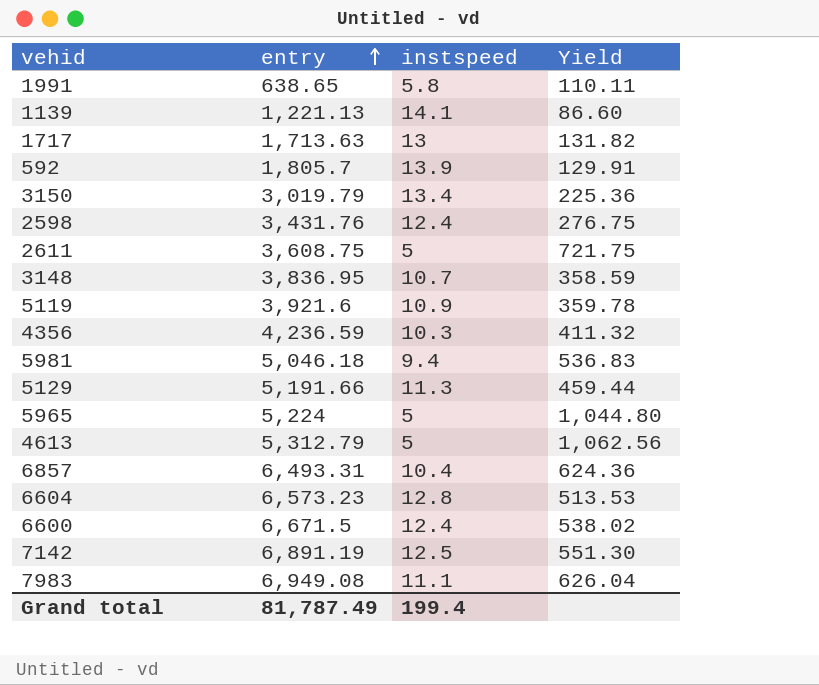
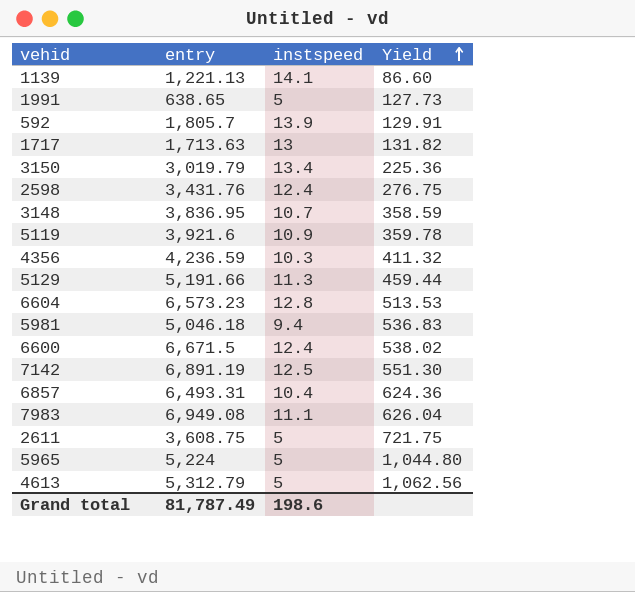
row order: entry ascending -> Yield ascending
1991 | instspeed: 5.8 -> 5
1991 | Yield: 110.11 -> 127.73
Grand total | instspeed: 199.4 -> 198.6

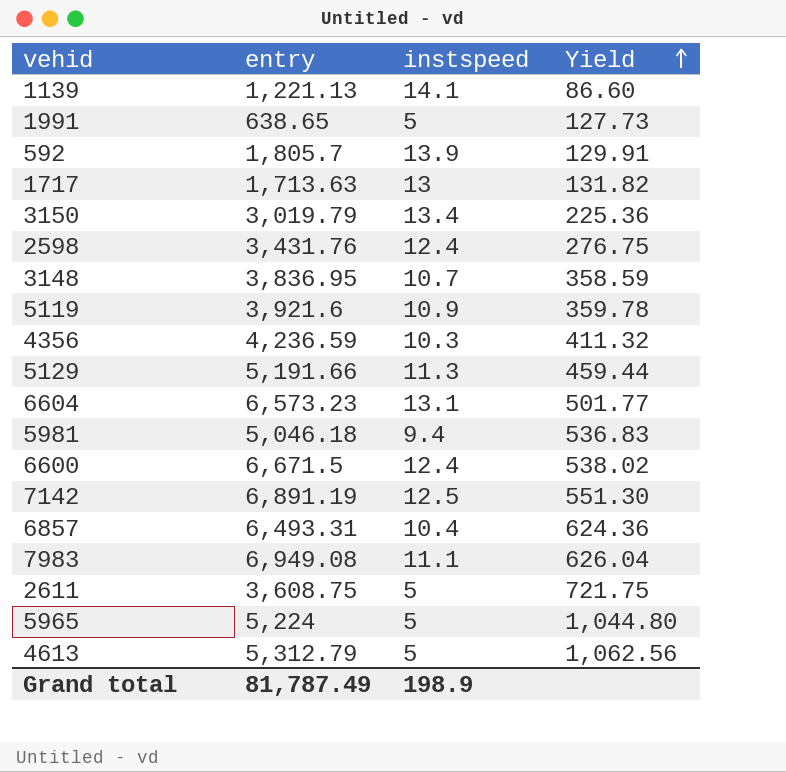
6604 | instspeed: 12.8 -> 13.1
6604 | Yield: 513.53 -> 501.77
Grand total | instspeed: 198.6 -> 198.9

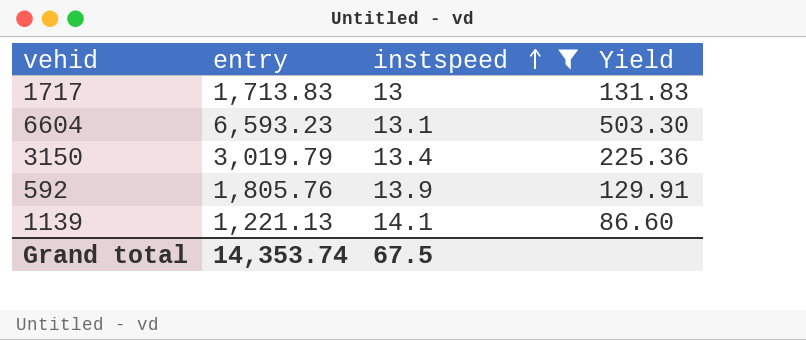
filter: none -> instspeed >= 13
row order: Yield ascending -> instspeed ascending
1717 | entry: 1,713.63 -> 1,713.83
1717 | Yield: 131.82 -> 131.83
6604 | entry: 6,573.23 -> 6,593.23
6604 | Yield: 501.77 -> 503.30
592 | entry: 1,805.7 -> 1,805.76
Grand total | entry: 81,787.49 -> 14,353.74
Grand total | instspeed: 198.9 -> 67.5

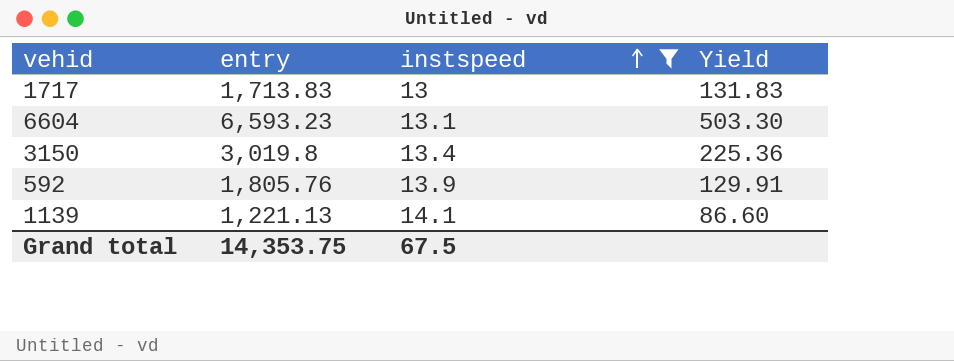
3150 | entry: 3,019.79 -> 3,019.8
Grand total | entry: 14,353.74 -> 14,353.75

